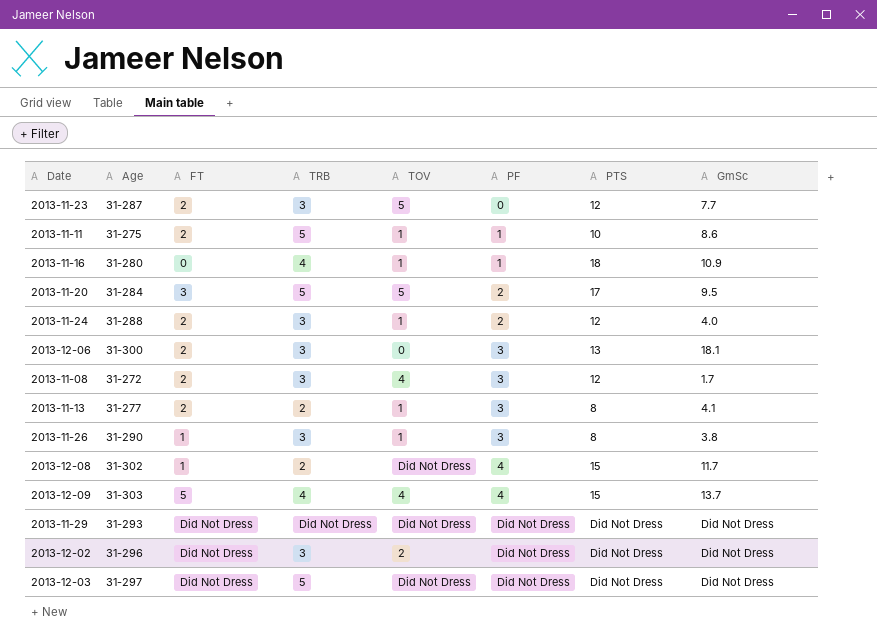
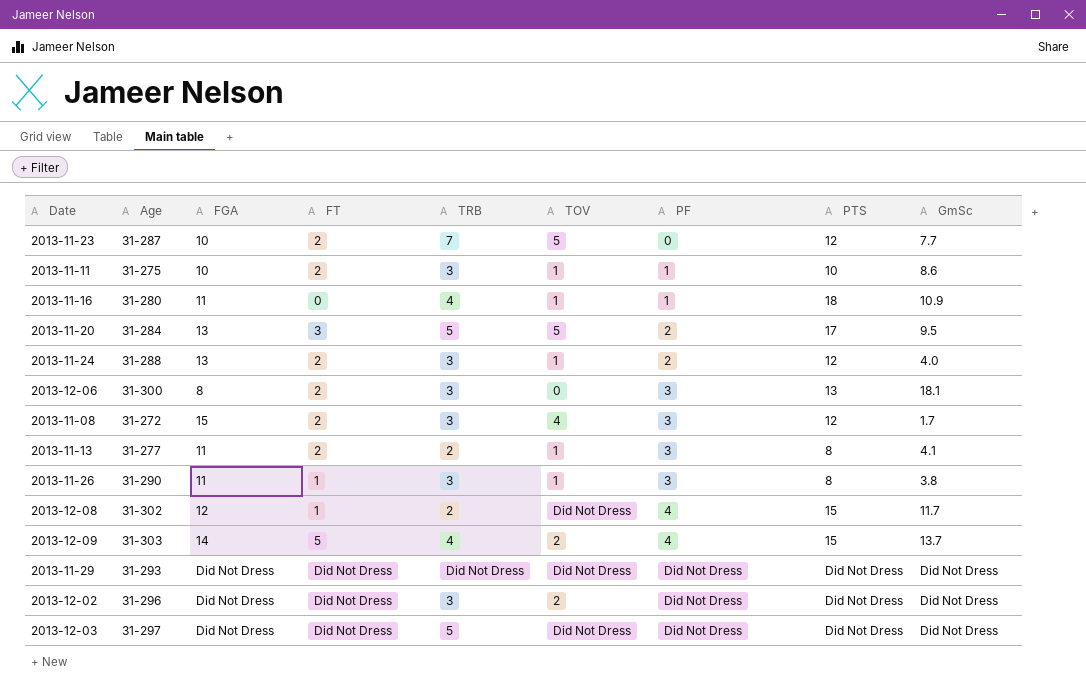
column FGA | position: none -> 3
2013-11-23 | TRB: 3 -> 7
2013-11-11 | TRB: 5 -> 3
2013-12-09 | TOV: 4 -> 2

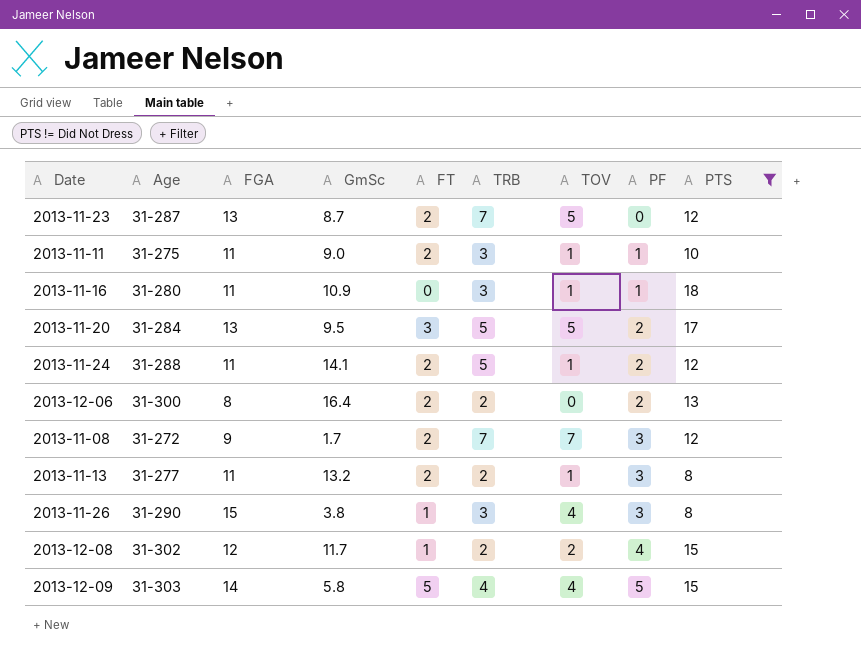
filter: none -> PTS != Did Not Dress
column GmSc | position: 9 -> 4
2013-11-23 | FGA: 10 -> 13
2013-11-23 | GmSc: 7.7 -> 8.7
2013-11-11 | FGA: 10 -> 11
2013-11-11 | GmSc: 8.6 -> 9.0
2013-11-16 | TRB: 4 -> 3
2013-11-24 | FGA: 13 -> 11
2013-11-24 | GmSc: 4.0 -> 14.1
2013-11-24 | TRB: 3 -> 5
2013-12-06 | GmSc: 18.1 -> 16.4
2013-12-06 | TRB: 3 -> 2
2013-12-06 | PF: 3 -> 2
2013-11-08 | FGA: 15 -> 9
2013-11-08 | TRB: 3 -> 7
2013-11-08 | TOV: 4 -> 7
2013-11-13 | GmSc: 4.1 -> 13.2
2013-11-26 | FGA: 11 -> 15
2013-11-26 | TOV: 1 -> 4
2013-12-08 | TOV: Did Not Dress -> 2
2013-12-09 | GmSc: 13.7 -> 5.8
2013-12-09 | TOV: 2 -> 4
2013-12-09 | PF: 4 -> 5

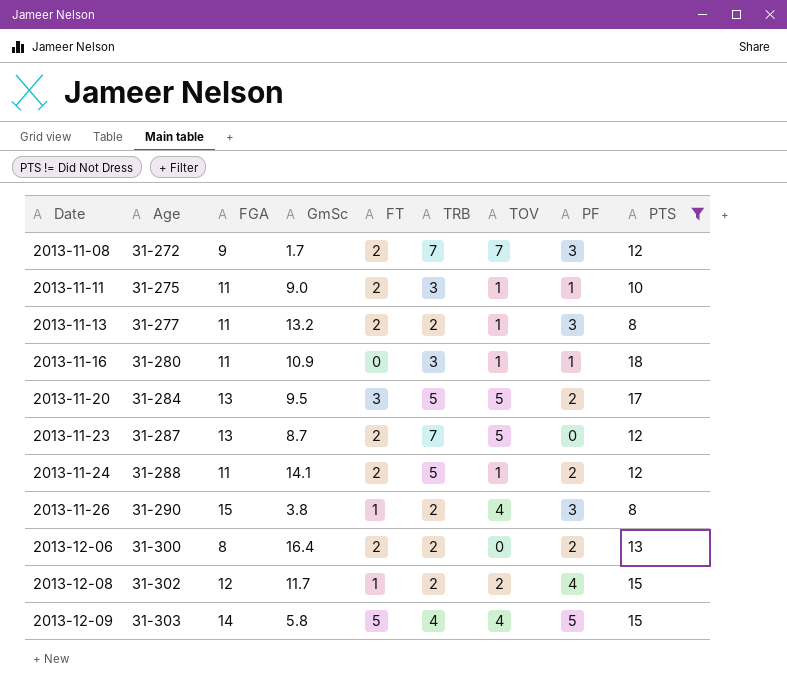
row order: PF ascending -> Date ascending
2013-11-26 | TRB: 3 -> 2

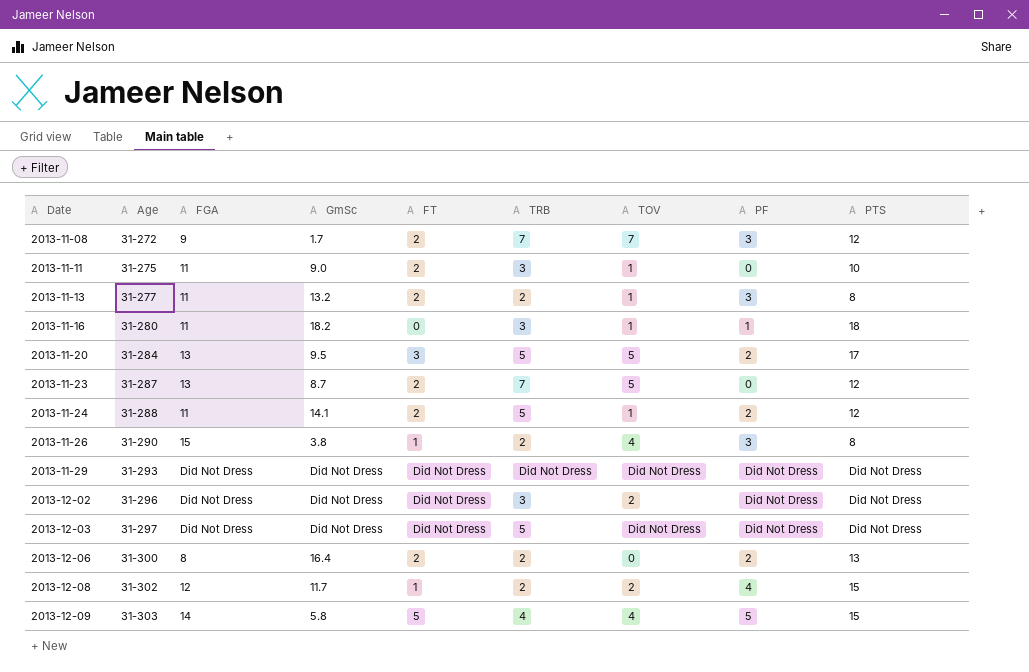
filter: PTS != Did Not Dress -> none
2013-11-11 | PF: 1 -> 0
2013-11-16 | GmSc: 10.9 -> 18.2

